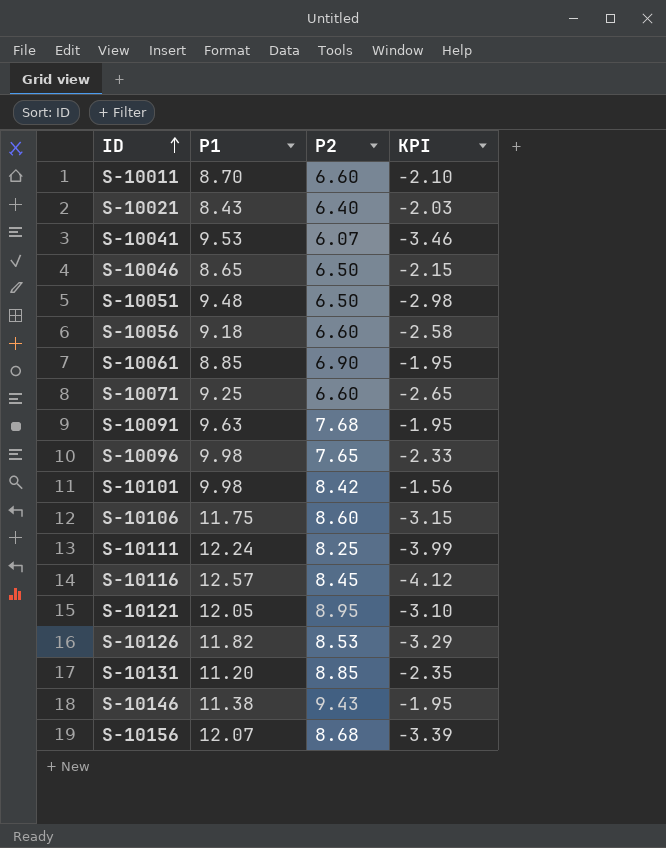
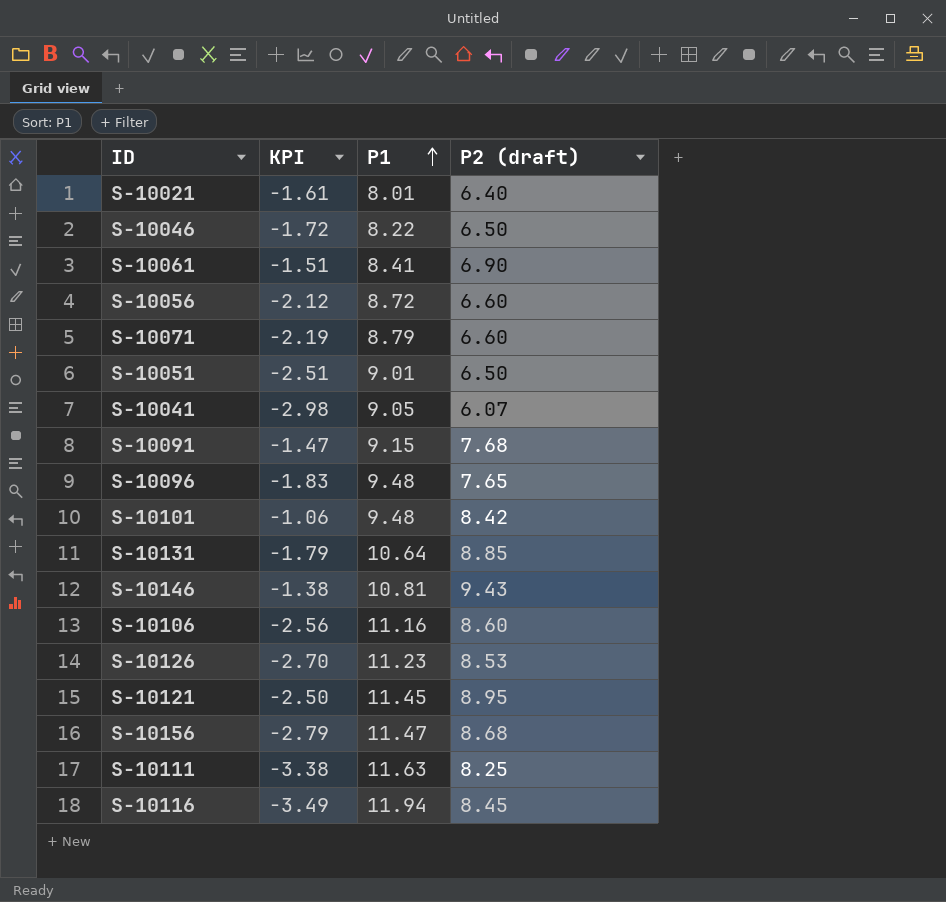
row order: ID ascending -> P1 ascending
column KPI | position: 4 -> 2
column name: P2 -> P2 (draft)
row S-10011: 8.70 | 6.60 | -2.10 -> none
S-10021 | KPI: -2.03 -> -1.61
S-10021 | P1: 8.43 -> 8.01
S-10046 | KPI: -2.15 -> -1.72
S-10046 | P1: 8.65 -> 8.22
S-10061 | KPI: -1.95 -> -1.51
S-10061 | P1: 8.85 -> 8.41
S-10056 | KPI: -2.58 -> -2.12
S-10056 | P1: 9.18 -> 8.72
S-10071 | KPI: -2.65 -> -2.19
S-10071 | P1: 9.25 -> 8.79
S-10051 | KPI: -2.98 -> -2.51
S-10051 | P1: 9.48 -> 9.01
S-10041 | KPI: -3.46 -> -2.98
S-10041 | P1: 9.53 -> 9.05
S-10091 | KPI: -1.95 -> -1.47
S-10091 | P1: 9.63 -> 9.15
S-10096 | KPI: -2.33 -> -1.83
S-10096 | P1: 9.98 -> 9.48
S-10101 | KPI: -1.56 -> -1.06
S-10101 | P1: 9.98 -> 9.48
S-10131 | KPI: -2.35 -> -1.79
S-10131 | P1: 11.20 -> 10.64
S-10146 | KPI: -1.95 -> -1.38
S-10146 | P1: 11.38 -> 10.81
S-10106 | KPI: -3.15 -> -2.56
S-10106 | P1: 11.75 -> 11.16
S-10126 | KPI: -3.29 -> -2.70
S-10126 | P1: 11.82 -> 11.23
S-10121 | KPI: -3.10 -> -2.50
S-10121 | P1: 12.05 -> 11.45
S-10156 | KPI: -3.39 -> -2.79
S-10156 | P1: 12.07 -> 11.47
S-10111 | KPI: -3.99 -> -3.38
S-10111 | P1: 12.24 -> 11.63
S-10116 | KPI: -4.12 -> -3.49
S-10116 | P1: 12.57 -> 11.94

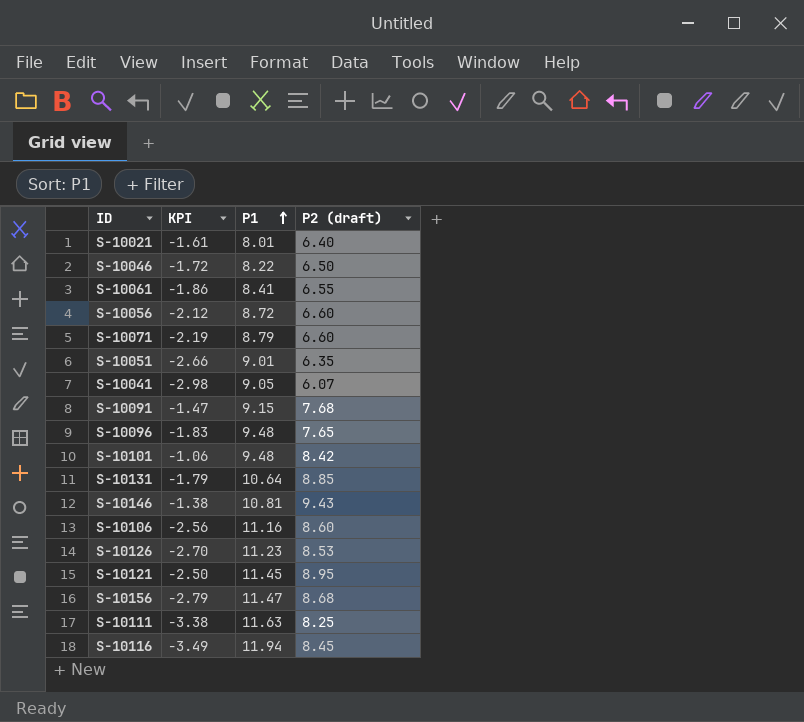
S-10061 | KPI: -1.51 -> -1.86
S-10061 | P2 (draft): 6.90 -> 6.55
S-10051 | KPI: -2.51 -> -2.66
S-10051 | P2 (draft): 6.50 -> 6.35

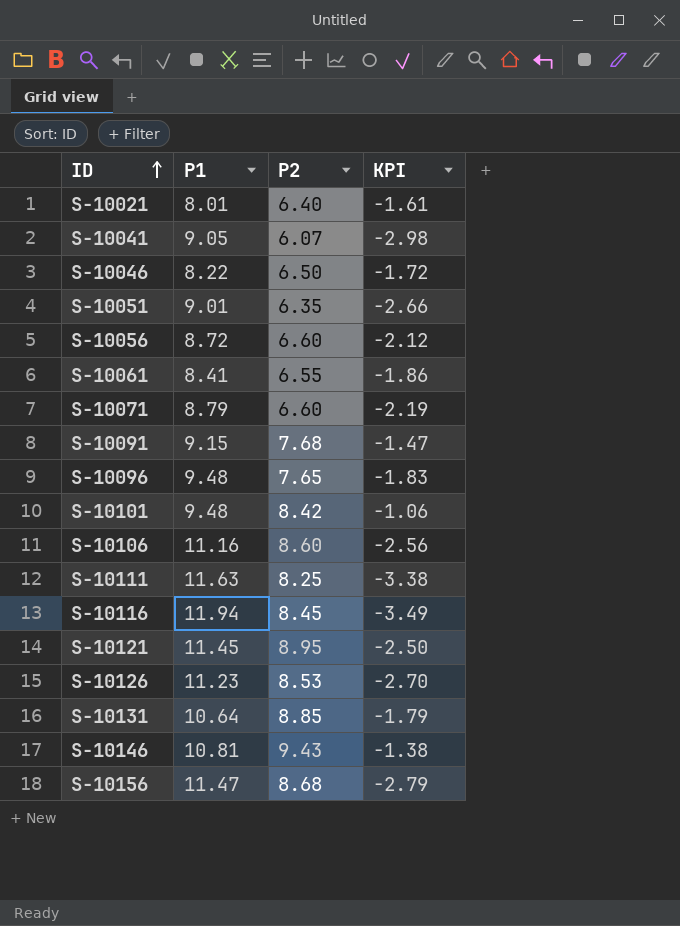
row order: P1 ascending -> ID ascending
column name: P2 (draft) -> P2
column KPI | position: 2 -> 4

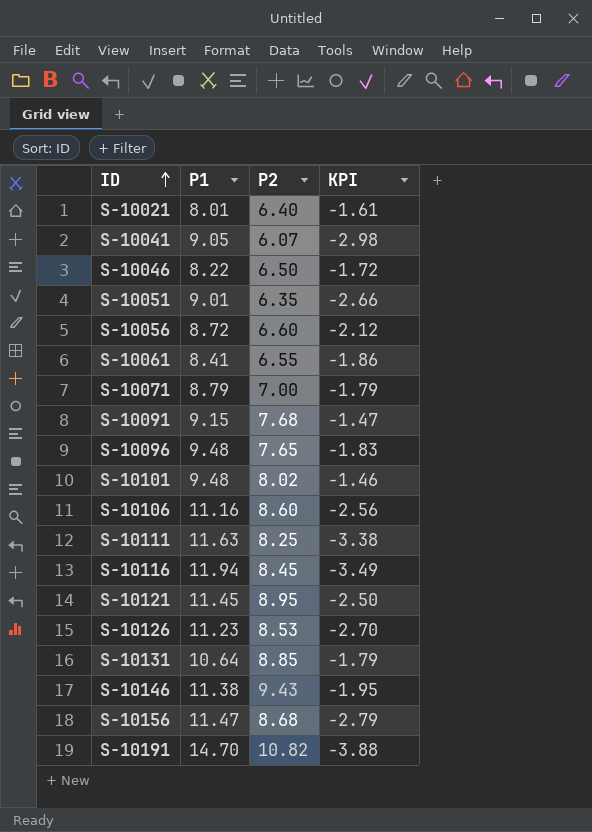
S-10071 | P2: 6.60 -> 7.00
S-10071 | KPI: -2.19 -> -1.79
S-10101 | P2: 8.42 -> 8.02
S-10101 | KPI: -1.06 -> -1.46
S-10146 | P1: 10.81 -> 11.38
S-10146 | KPI: -1.38 -> -1.95
row S-10191: none -> 14.70 | 10.82 | -3.88

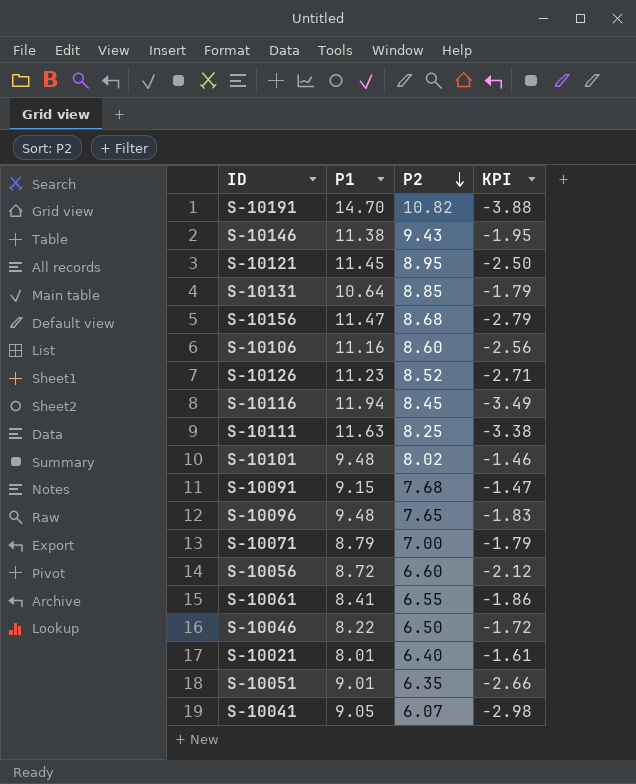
row order: ID ascending -> P2 descending
S-10126 | P2: 8.53 -> 8.52
S-10126 | KPI: -2.70 -> -2.71

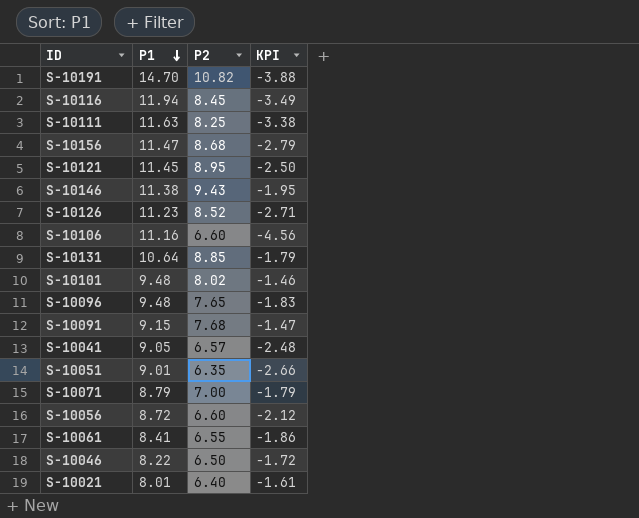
row order: P2 descending -> P1 descending
S-10106 | P2: 8.60 -> 6.60
S-10106 | KPI: -2.56 -> -4.56
S-10041 | P2: 6.07 -> 6.57
S-10041 | KPI: -2.98 -> -2.48

